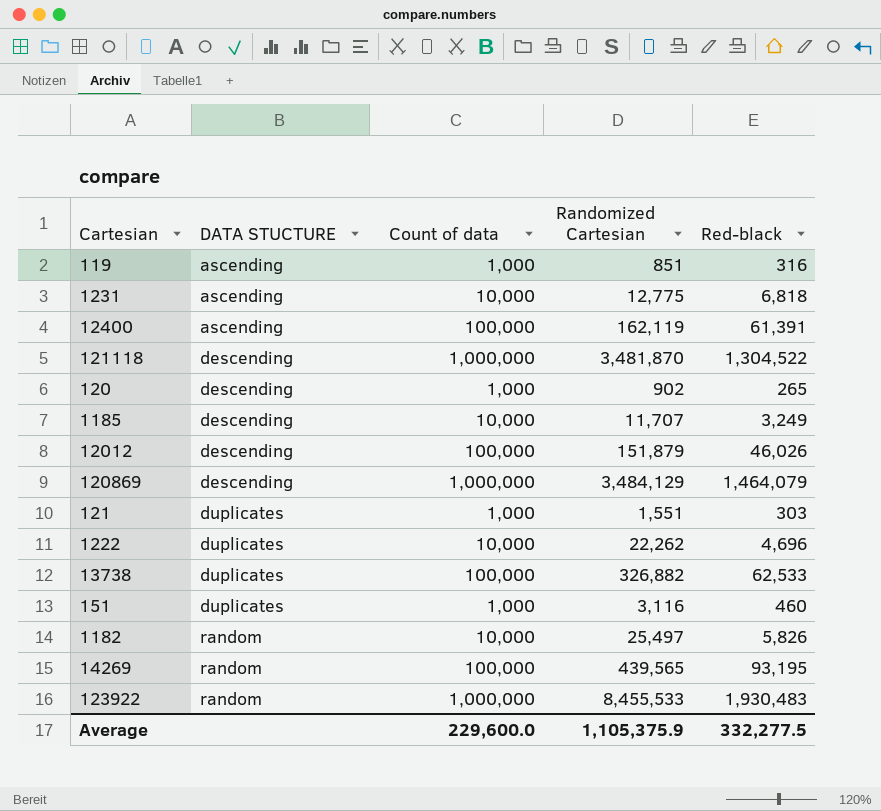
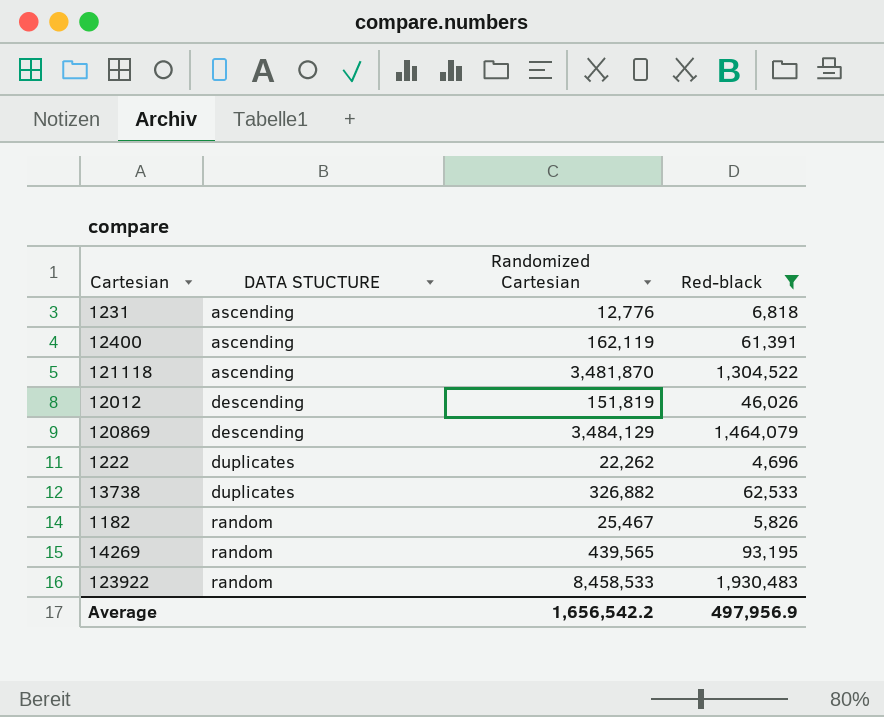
filter: none -> Red-black >= 4,696
column Count of data | position: 3 -> none
1231 | Randomized Cartesian: 12,775 -> 12,776
121118 | DATA STUCTURE: descending -> ascending
12012 | Randomized Cartesian: 151,879 -> 151,819
1182 | Randomized Cartesian: 25,497 -> 25,467
123922 | Randomized Cartesian: 8,455,533 -> 8,458,533
Average | Randomized Cartesian: 1,105,375.9 -> 1,656,542.2
Average | Red-black: 332,277.5 -> 497,956.9

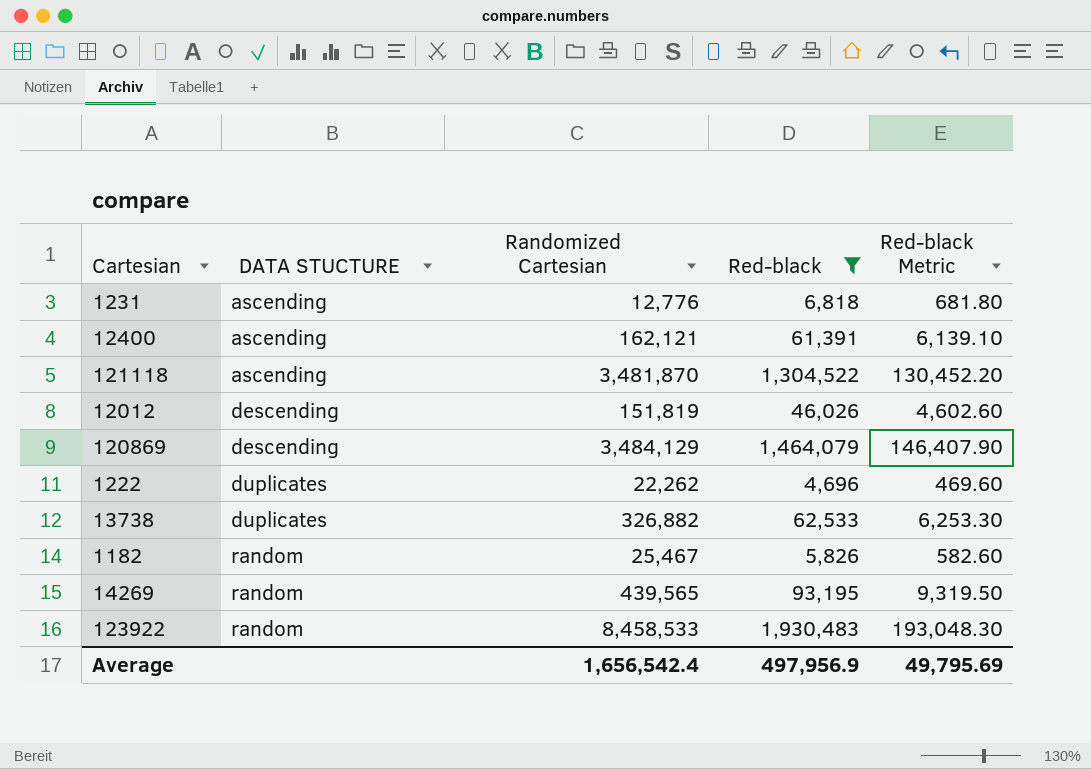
column Red-black Metric | formula: none -> [Red-black] * 0.1
12400 | Randomized Cartesian: 162,119 -> 162,121
Average | Randomized Cartesian: 1,656,542.2 -> 1,656,542.4

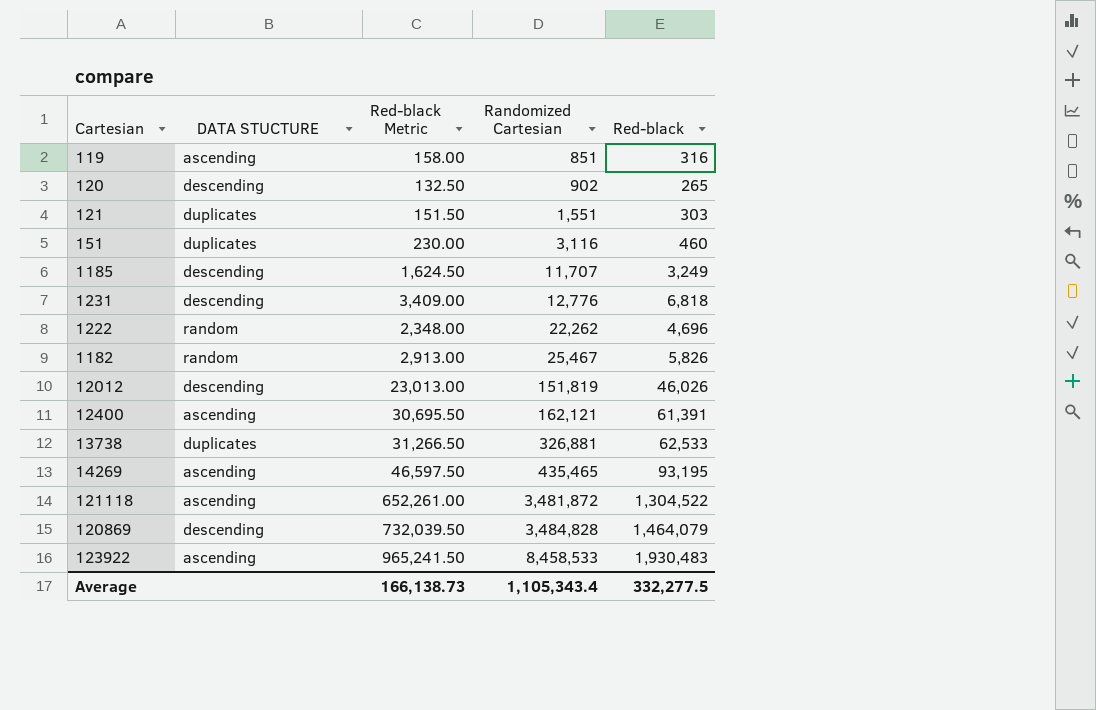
filter: Red-black >= 4,696 -> none
row order: DATA STUCTURE ascending -> Randomized Cartesian ascending
column Red-black Metric | formula: [Red-black] * 0.1 -> [Red-black] * 0.5
column Red-black Metric | position: 5 -> 3
1231 | DATA STUCTURE: ascending -> descending
1222 | DATA STUCTURE: duplicates -> random
13738 | Randomized Cartesian: 326,882 -> 326,881
14269 | DATA STUCTURE: random -> ascending
14269 | Randomized Cartesian: 439,565 -> 435,465
121118 | Randomized Cartesian: 3,481,870 -> 3,481,872
120869 | Randomized Cartesian: 3,484,129 -> 3,484,828
123922 | DATA STUCTURE: random -> ascending
Average | Red-black Metric: 49,795.69 -> 166,138.73
Average | Randomized Cartesian: 1,656,542.4 -> 1,105,343.4
Average | Red-black: 497,956.9 -> 332,277.5

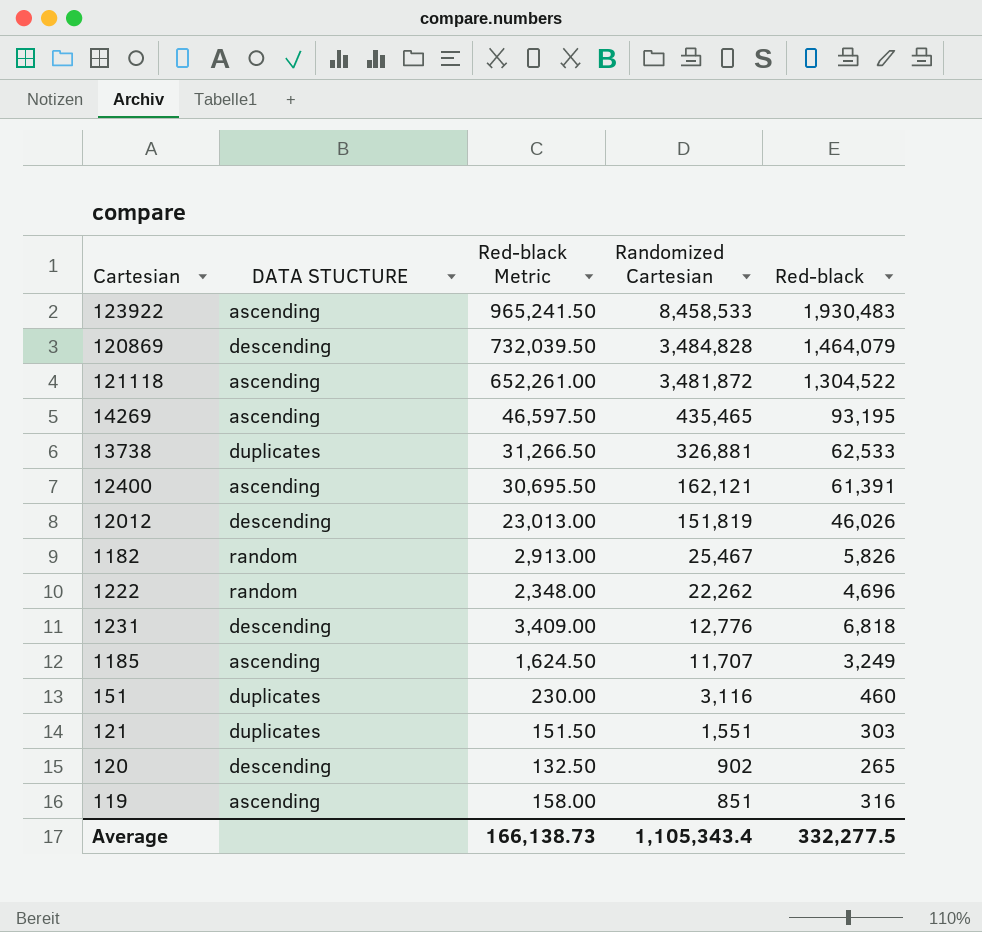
row order: Randomized Cartesian ascending -> Randomized Cartesian descending
1185 | DATA STUCTURE: descending -> ascending

